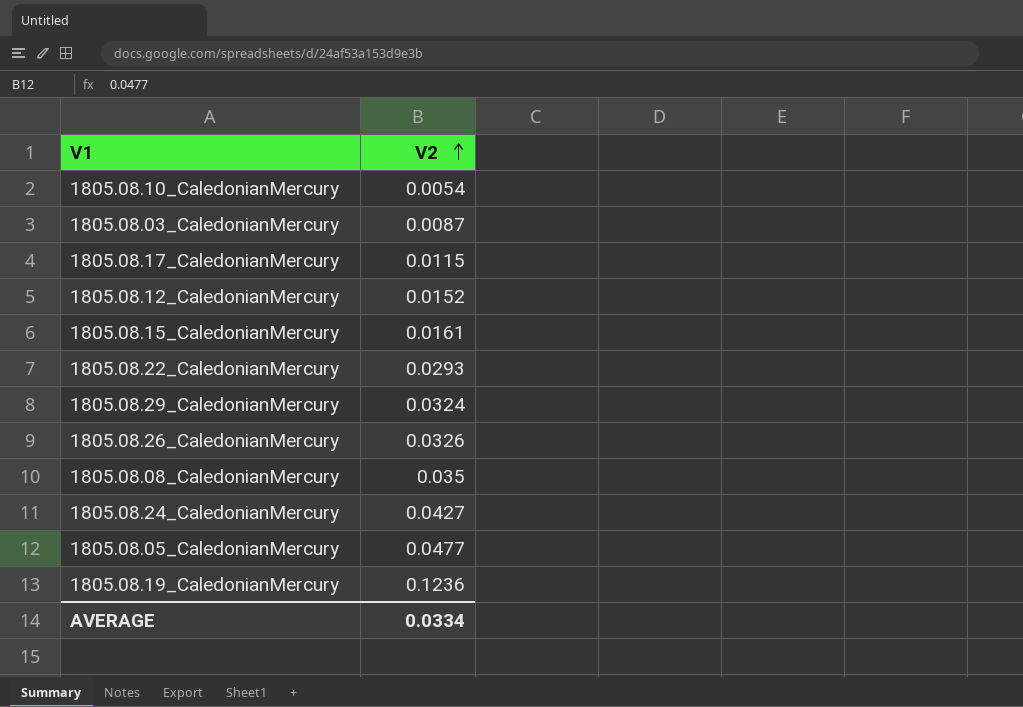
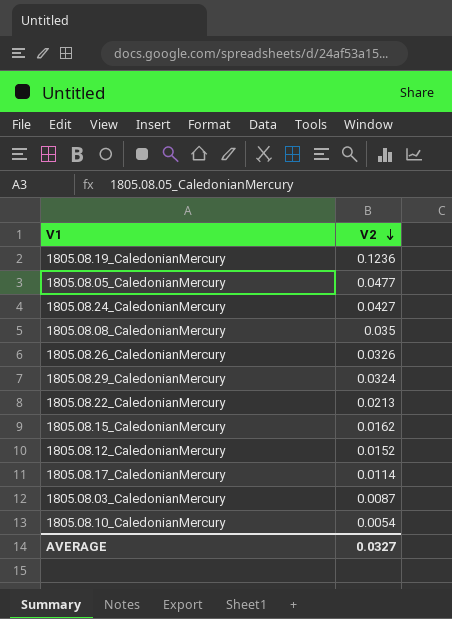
row order: V2 ascending -> V2 descending
1805.08.22_CaledonianMercury | V2: 0.0293 -> 0.0213
1805.08.15_CaledonianMercury | V2: 0.0161 -> 0.0162
1805.08.17_CaledonianMercury | V2: 0.0115 -> 0.0114
AVERAGE | V2: 0.0334 -> 0.0327

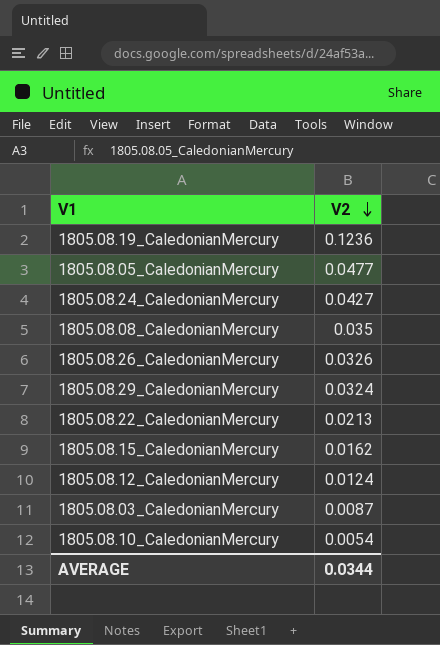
row 1805.08.17_CaledonianMercury: 0.0114 -> none
1805.08.12_CaledonianMercury | V2: 0.0152 -> 0.0124
AVERAGE | V2: 0.0327 -> 0.0344

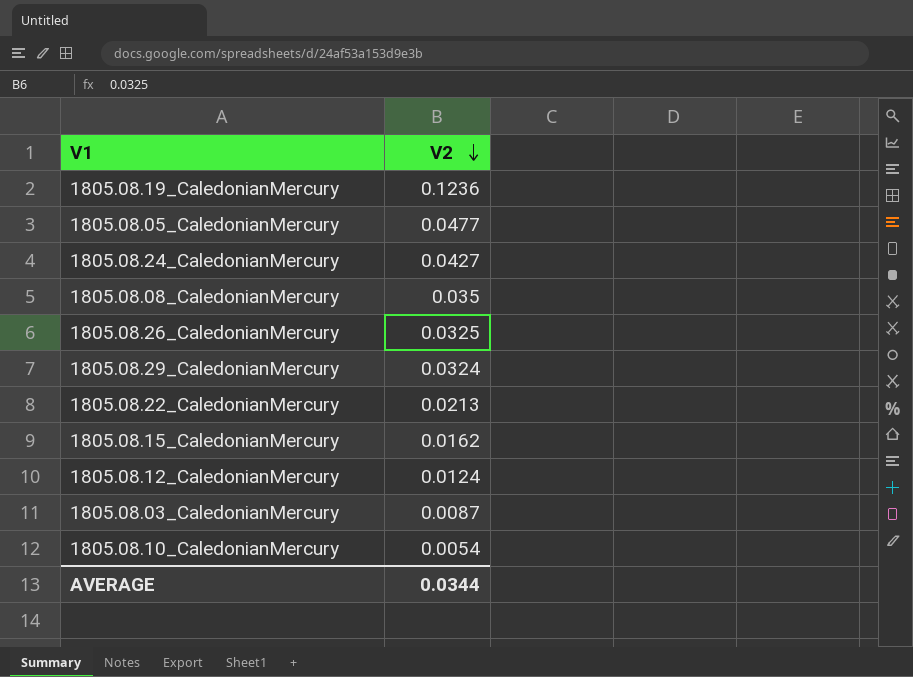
1805.08.26_CaledonianMercury | V2: 0.0326 -> 0.0325

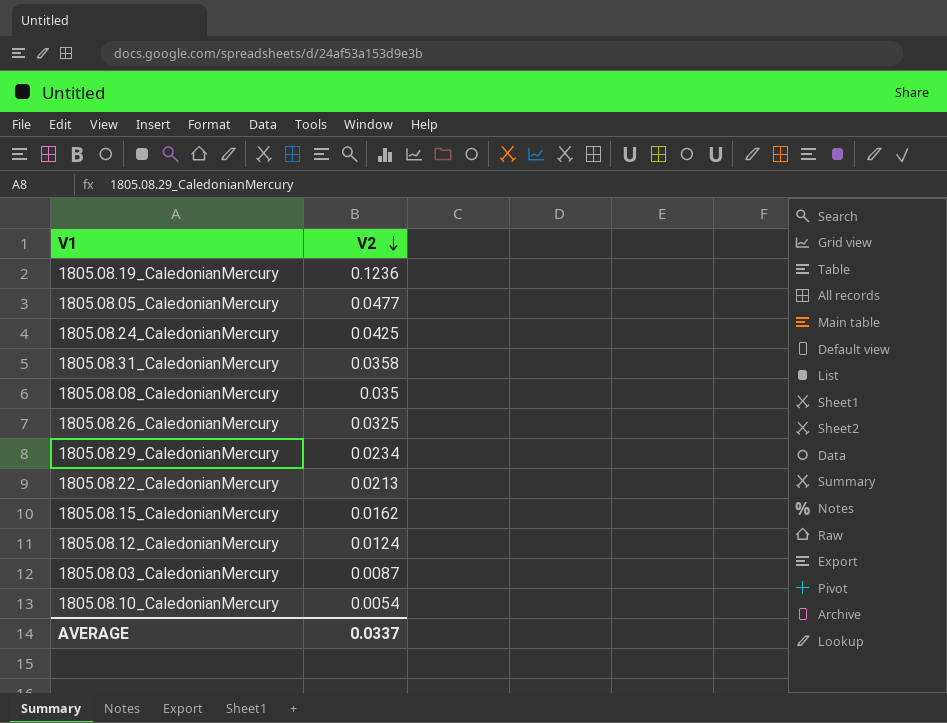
1805.08.24_CaledonianMercury | V2: 0.0427 -> 0.0425
row 1805.08.31_CaledonianMercury: none -> 0.0358
1805.08.29_CaledonianMercury | V2: 0.0324 -> 0.0234
AVERAGE | V2: 0.0344 -> 0.0337

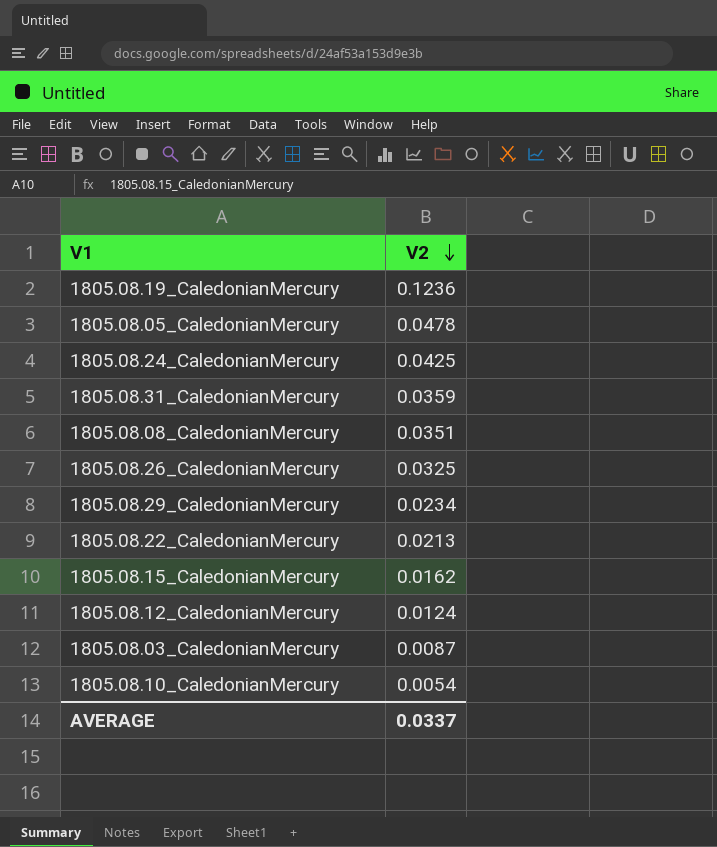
1805.08.05_CaledonianMercury | V2: 0.0477 -> 0.0478
1805.08.31_CaledonianMercury | V2: 0.0358 -> 0.0359
1805.08.08_CaledonianMercury | V2: 0.035 -> 0.0351

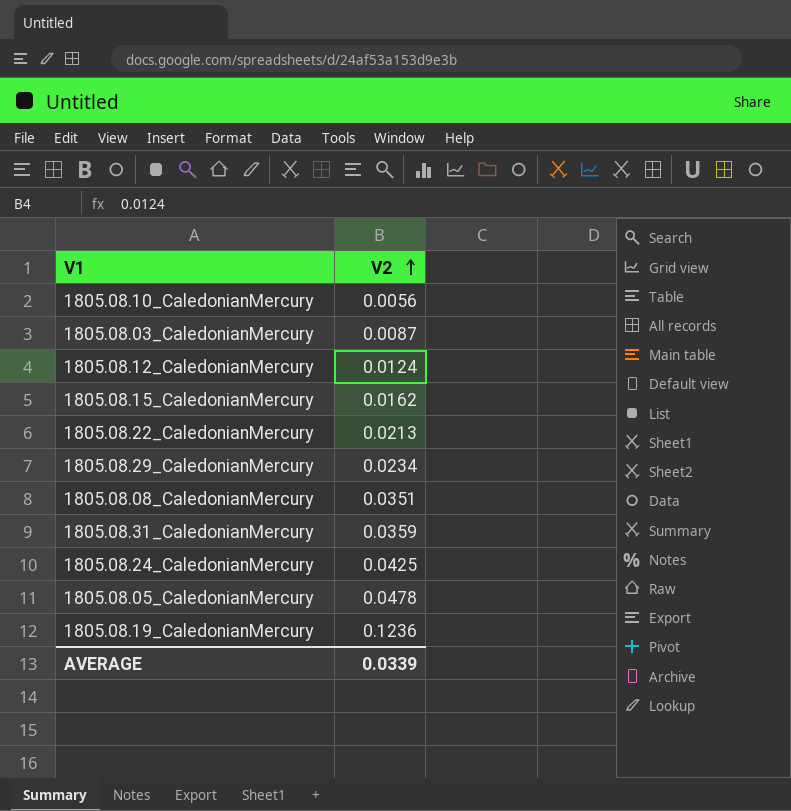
row order: V2 descending -> V2 ascending
row 1805.08.26_CaledonianMercury: 0.0325 -> none
1805.08.10_CaledonianMercury | V2: 0.0054 -> 0.0056
AVERAGE | V2: 0.0337 -> 0.0339

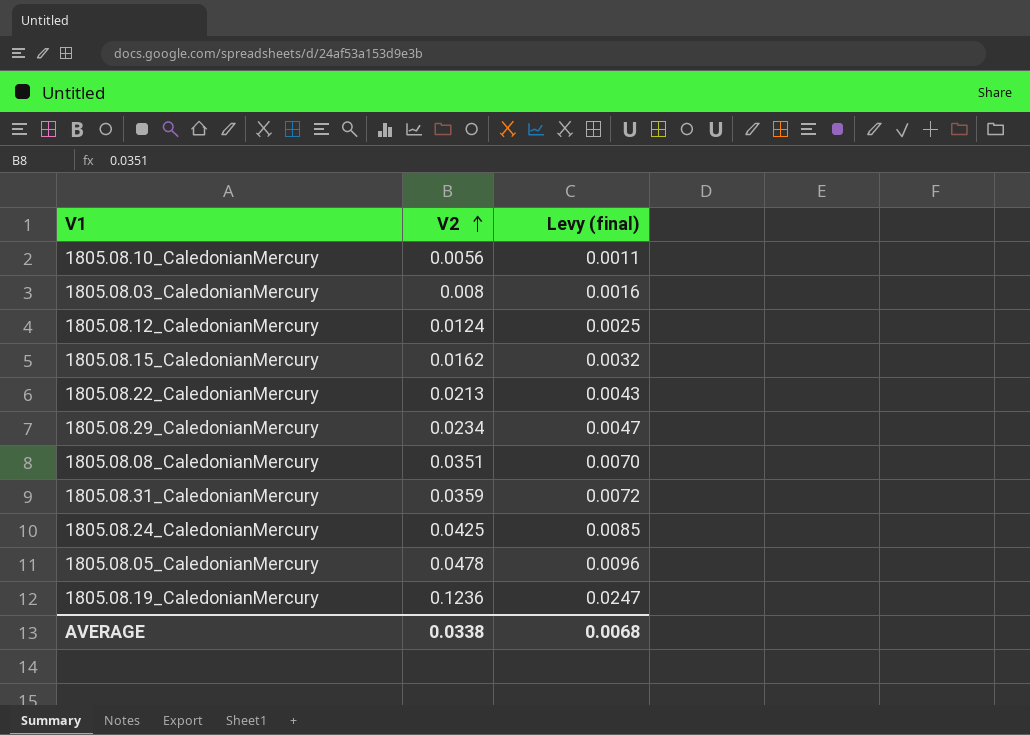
column Levy (final) | formula: none -> [V2] * 0.2
1805.08.03_CaledonianMercury | V2: 0.0087 -> 0.008
AVERAGE | V2: 0.0339 -> 0.0338

